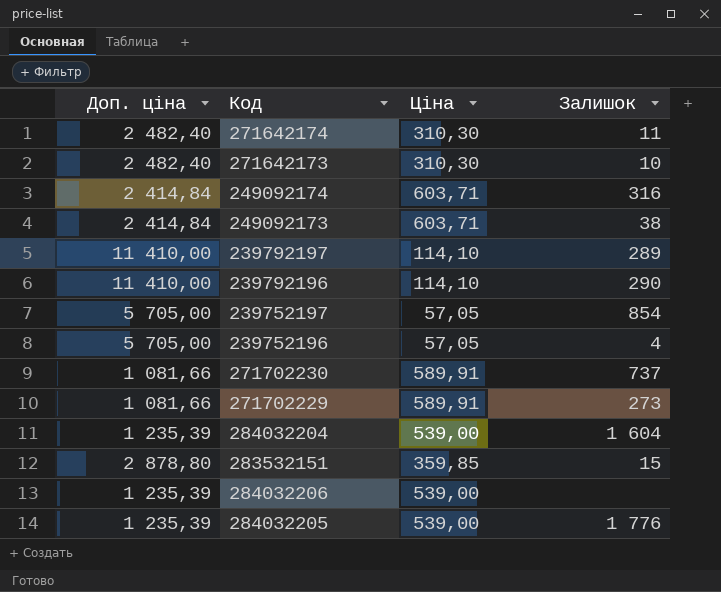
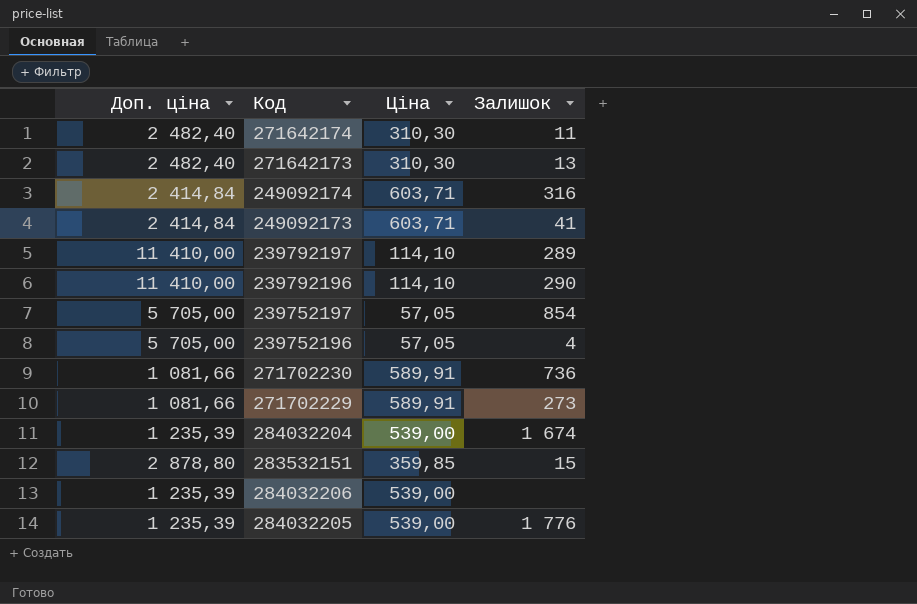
271642173 | Залишок: 10 -> 13
249092173 | Залишок: 38 -> 41
271702230 | Залишок: 737 -> 736
284032204 | Залишок: 1 604 -> 1 674

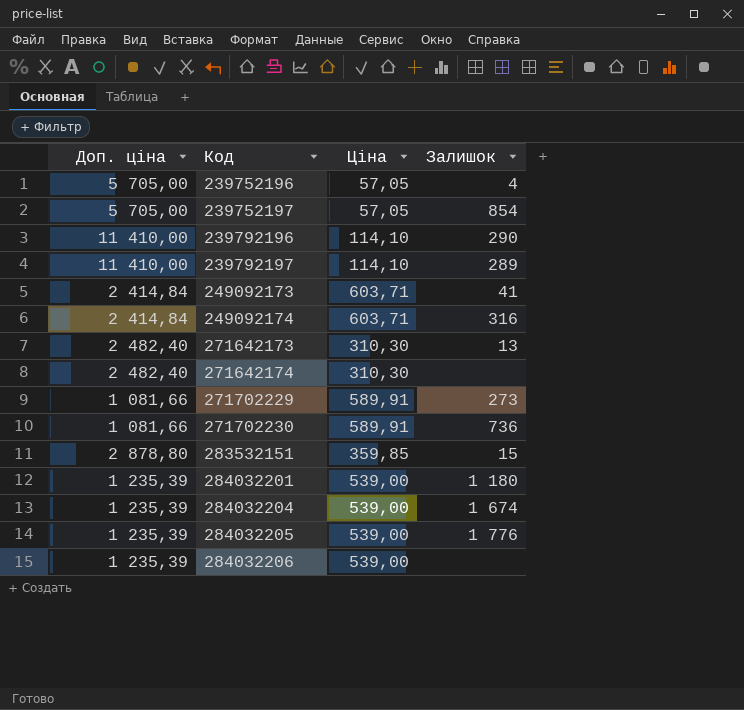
row order: none -> Код ascending
271642174 | Залишок: 11 -> none
row 284032201: none -> 1 235,39 | 539,00 | 1 180

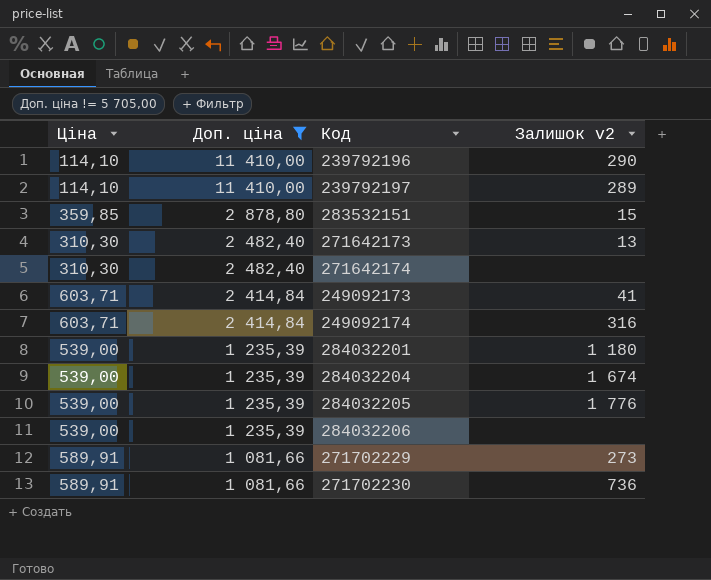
filter: none -> Доп. ціна != 5 705,00
row order: Код ascending -> Доп. ціна descending
column Ціна | position: 3 -> 1
column name: Залишок -> Залишок v2

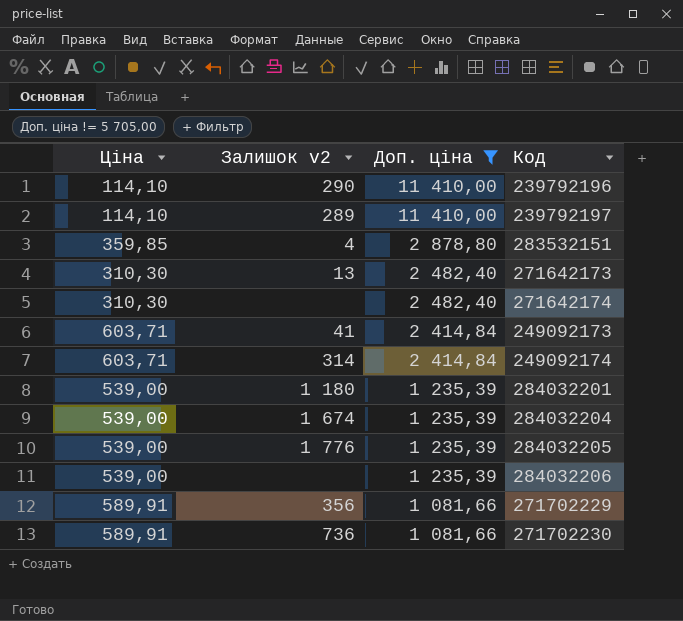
column Залишок v2 | position: 4 -> 2
283532151 | Залишок v2: 15 -> 4
249092174 | Залишок v2: 316 -> 314
271702229 | Залишок v2: 273 -> 356

